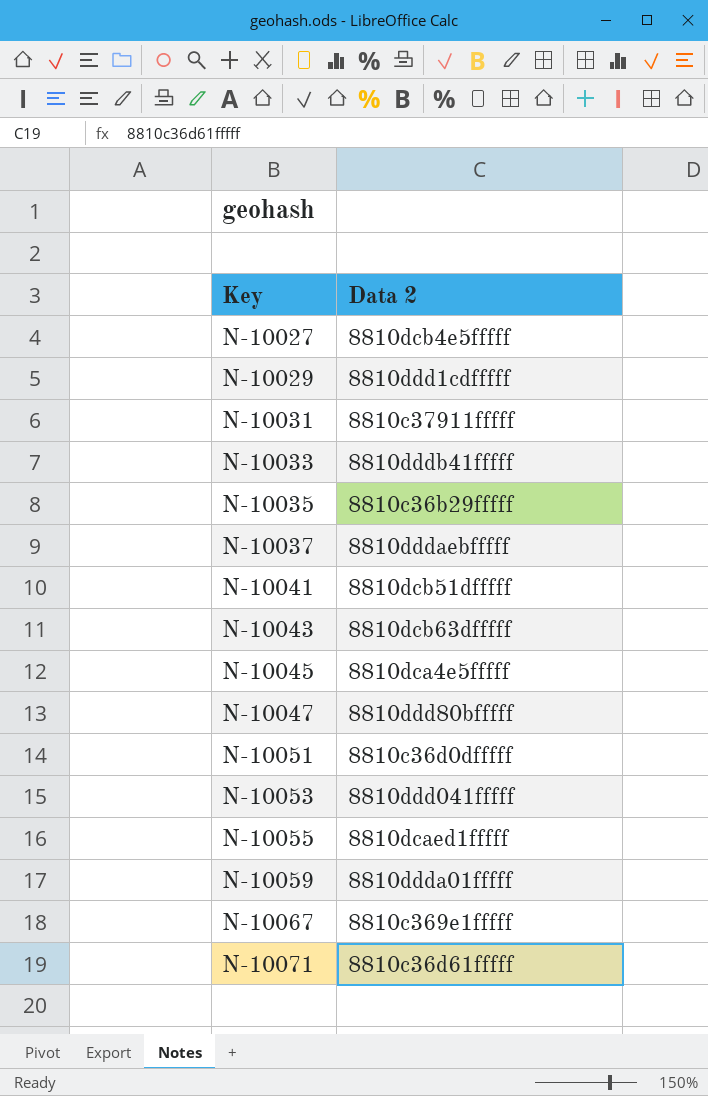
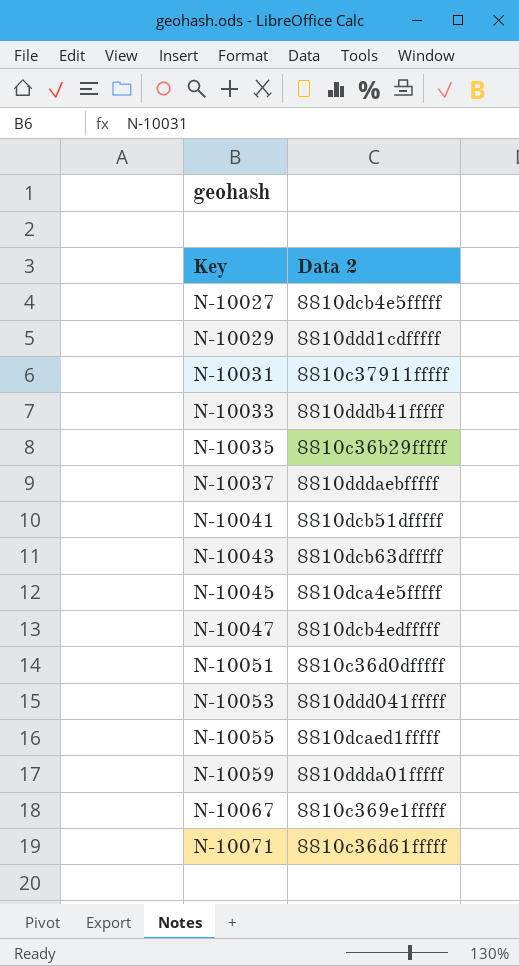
N-10047 | Data 2: 8810ddd80bfffff -> 8810dcb4edfffff

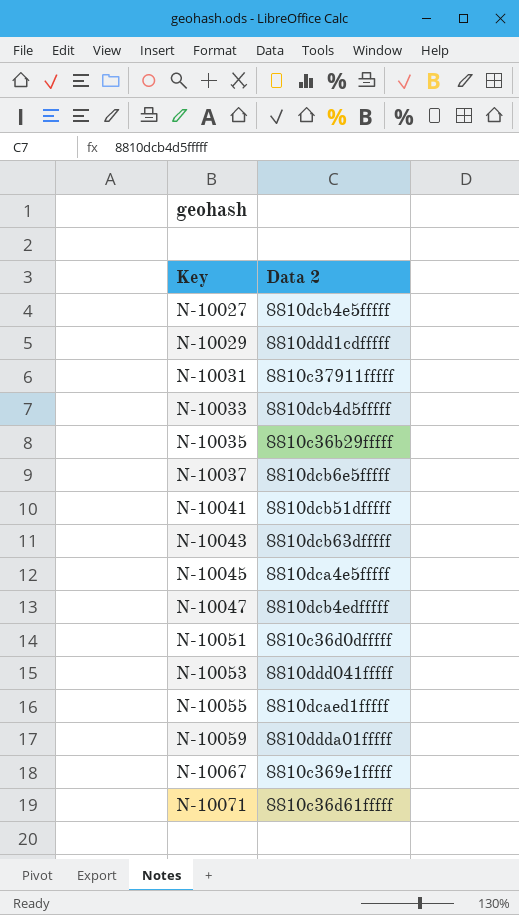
N-10033 | Data 2: 8810dddb41fffff -> 8810dcb4d5fffff
N-10037 | Data 2: 8810dddaebfffff -> 8810dcb6e5fffff

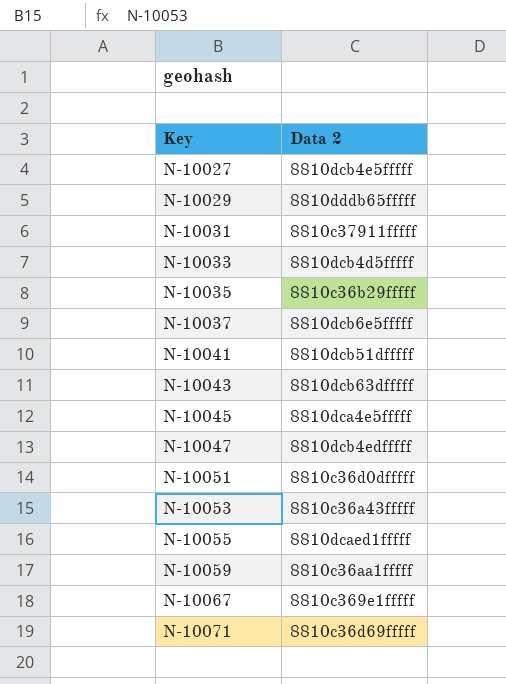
N-10029 | Data 2: 8810ddd1cdfffff -> 8810dddb65fffff
N-10053 | Data 2: 8810ddd041fffff -> 8810c36a43fffff
N-10059 | Data 2: 8810ddda01fffff -> 8810c36aa1fffff
N-10071 | Data 2: 8810c36d61fffff -> 8810c36d69fffff

